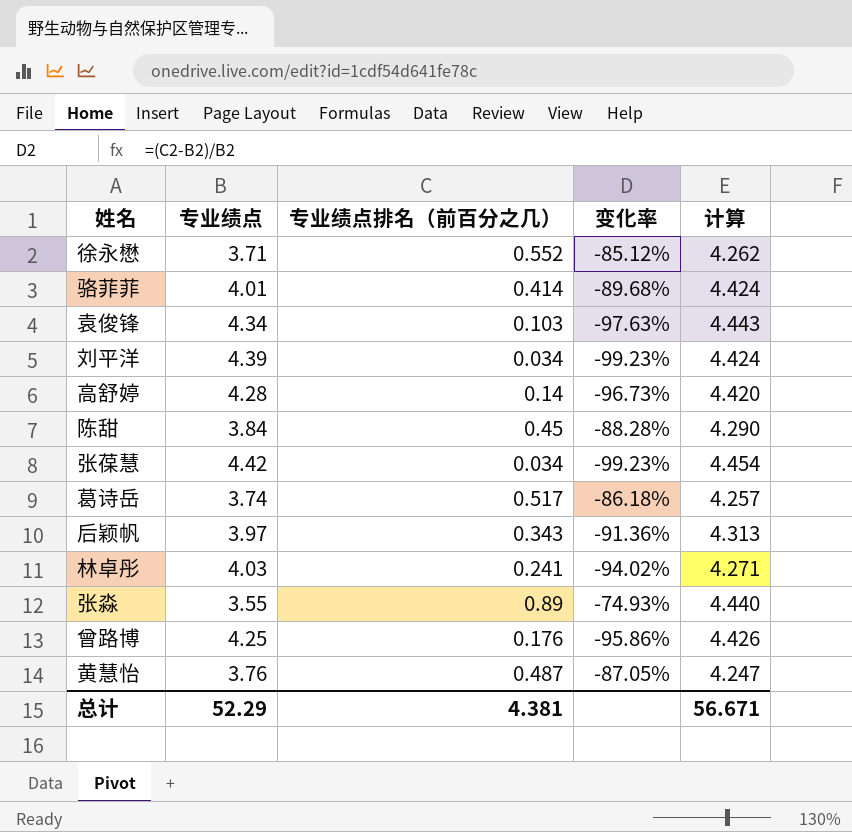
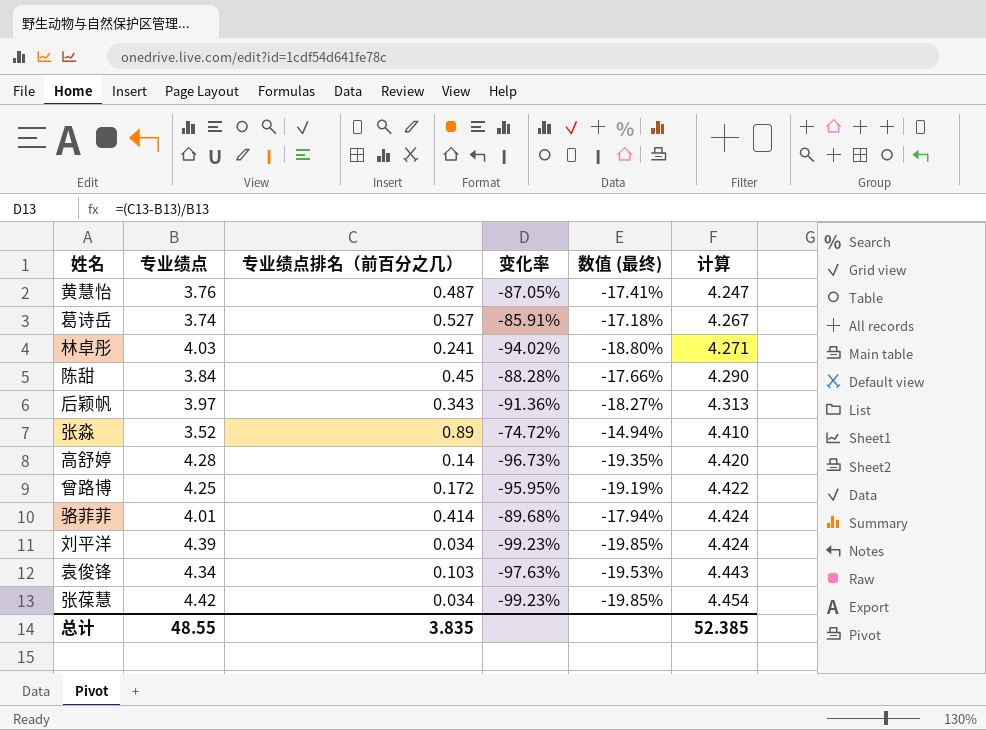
row order: none -> 计算 ascending
column 数值 (最终) | formula: none -> [变化率] * 0.2
row 徐永懋: 3.71 | 0.552 | -85.12% | 4.262 -> none
葛诗岳 | 专业绩点排名（前百分之几）: 0.517 -> 0.527
葛诗岳 | 变化率: -86.18% -> -85.91%
葛诗岳 | 计算: 4.257 -> 4.267
张淼 | 专业绩点: 3.55 -> 3.52
张淼 | 变化率: -74.93% -> -74.72%
张淼 | 计算: 4.440 -> 4.410
曾路博 | 专业绩点排名（前百分之几）: 0.176 -> 0.172
曾路博 | 变化率: -95.86% -> -95.95%
曾路博 | 计算: 4.426 -> 4.422
总计 | 专业绩点: 52.29 -> 48.55
总计 | 专业绩点排名（前百分之几）: 4.381 -> 3.835
总计 | 计算: 56.671 -> 52.385

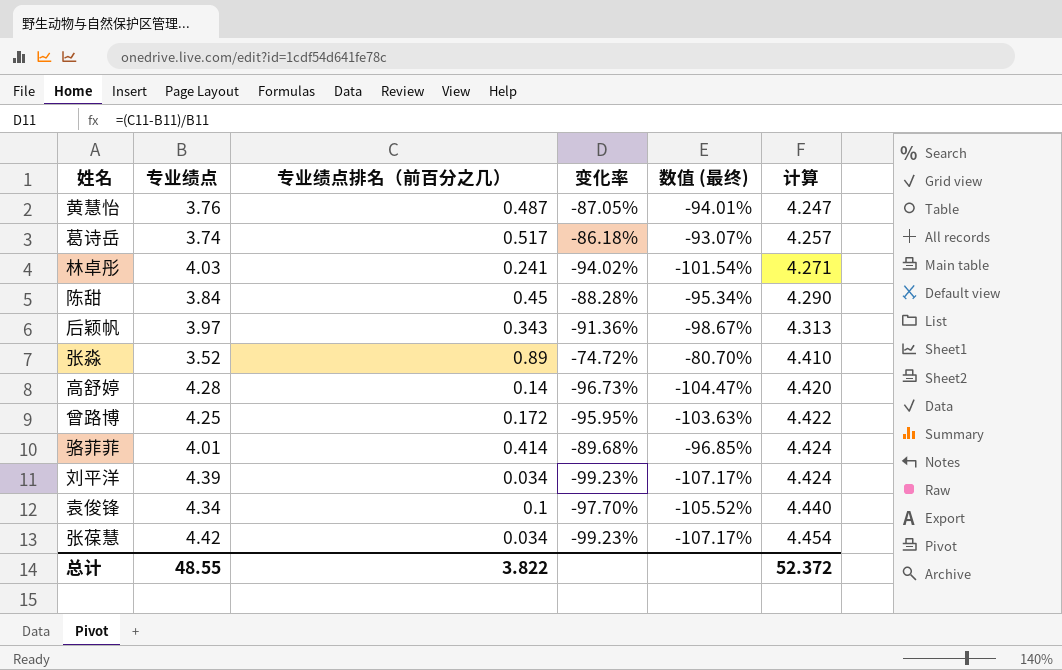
column 数值 (最终) | formula: [变化率] * 0.2 -> [变化率] * 1.08
葛诗岳 | 专业绩点排名（前百分之几）: 0.527 -> 0.517
葛诗岳 | 变化率: -85.91% -> -86.18%
葛诗岳 | 计算: 4.267 -> 4.257
袁俊锋 | 专业绩点排名（前百分之几）: 0.103 -> 0.1
袁俊锋 | 变化率: -97.63% -> -97.70%
袁俊锋 | 计算: 4.443 -> 4.440
总计 | 专业绩点排名（前百分之几）: 3.835 -> 3.822
总计 | 计算: 52.385 -> 52.372

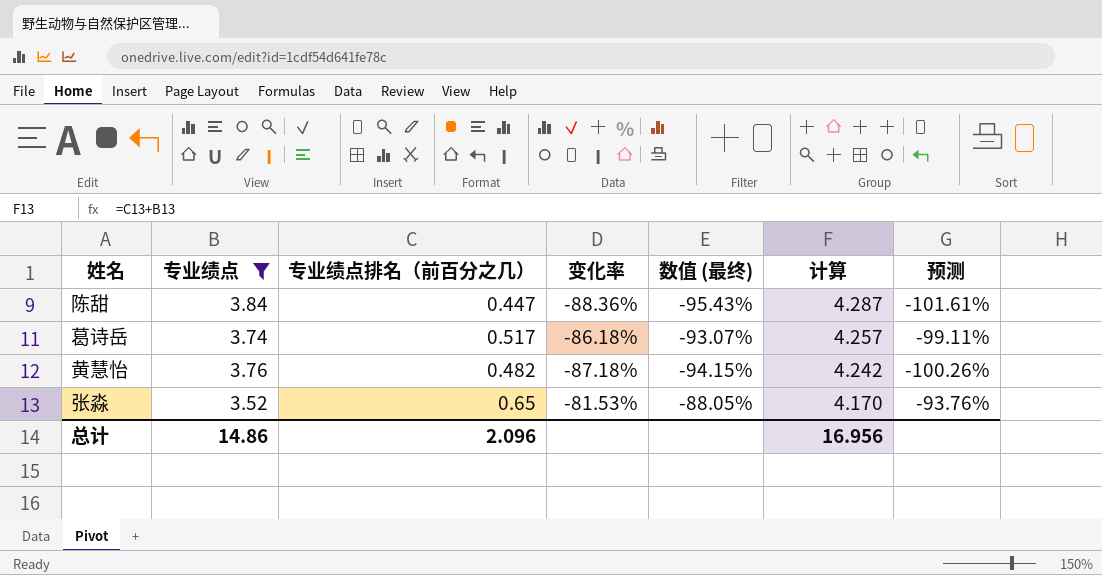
filter: none -> 专业绩点 <= 3.84
row order: 计算 ascending -> 计算 descending
column 预测 | formula: none -> [变化率] * 1.15
陈甜 | 专业绩点排名（前百分之几）: 0.45 -> 0.447
陈甜 | 变化率: -88.28% -> -88.36%
陈甜 | 数值 (最终): -95.34% -> -95.43%
陈甜 | 计算: 4.290 -> 4.287
黄慧怡 | 专业绩点排名（前百分之几）: 0.487 -> 0.482
黄慧怡 | 变化率: -87.05% -> -87.18%
黄慧怡 | 数值 (最终): -94.01% -> -94.15%
黄慧怡 | 计算: 4.247 -> 4.242
张淼 | 专业绩点排名（前百分之几）: 0.89 -> 0.65
张淼 | 变化率: -74.72% -> -81.53%
张淼 | 数值 (最终): -80.70% -> -88.05%
张淼 | 计算: 4.410 -> 4.170
总计 | 专业绩点: 48.55 -> 14.86
总计 | 专业绩点排名（前百分之几）: 3.822 -> 2.096
总计 | 计算: 52.372 -> 16.956

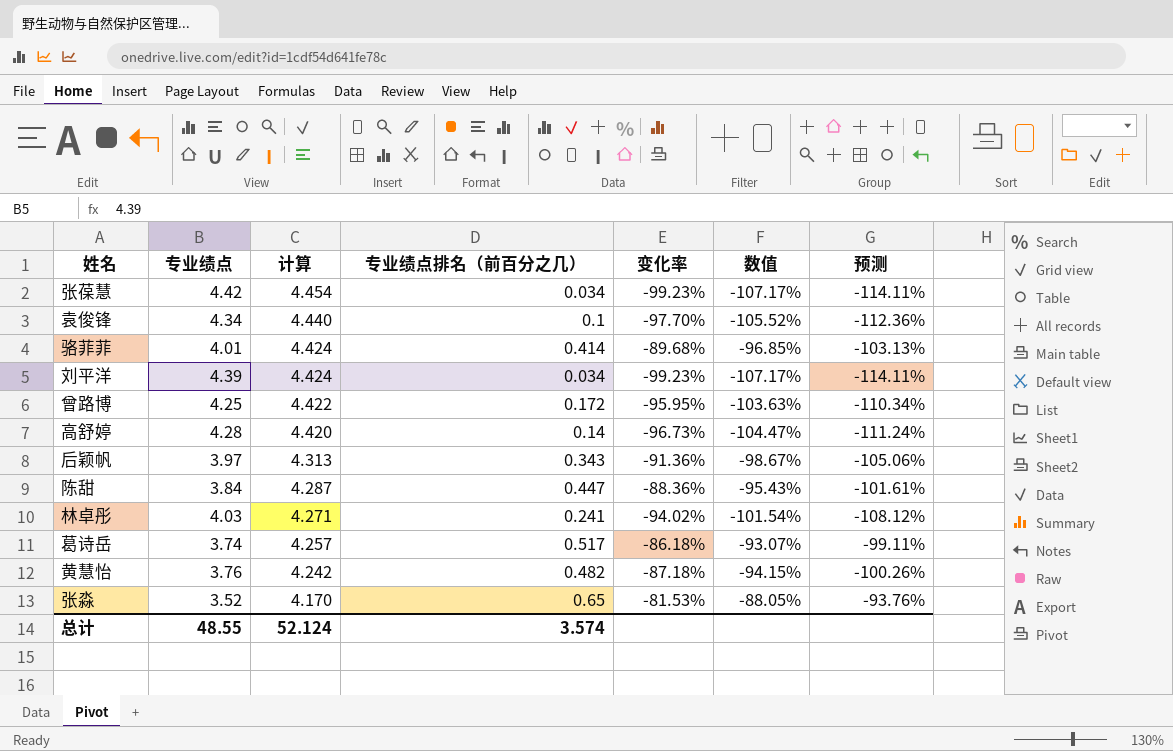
filter: 专业绩点 <= 3.84 -> none
column 计算 | position: 6 -> 3
column name: 数值 (最终) -> 数值
总计 | 专业绩点: 14.86 -> 48.55
总计 | 计算: 16.956 -> 52.124
总计 | 专业绩点排名（前百分之几）: 2.096 -> 3.574

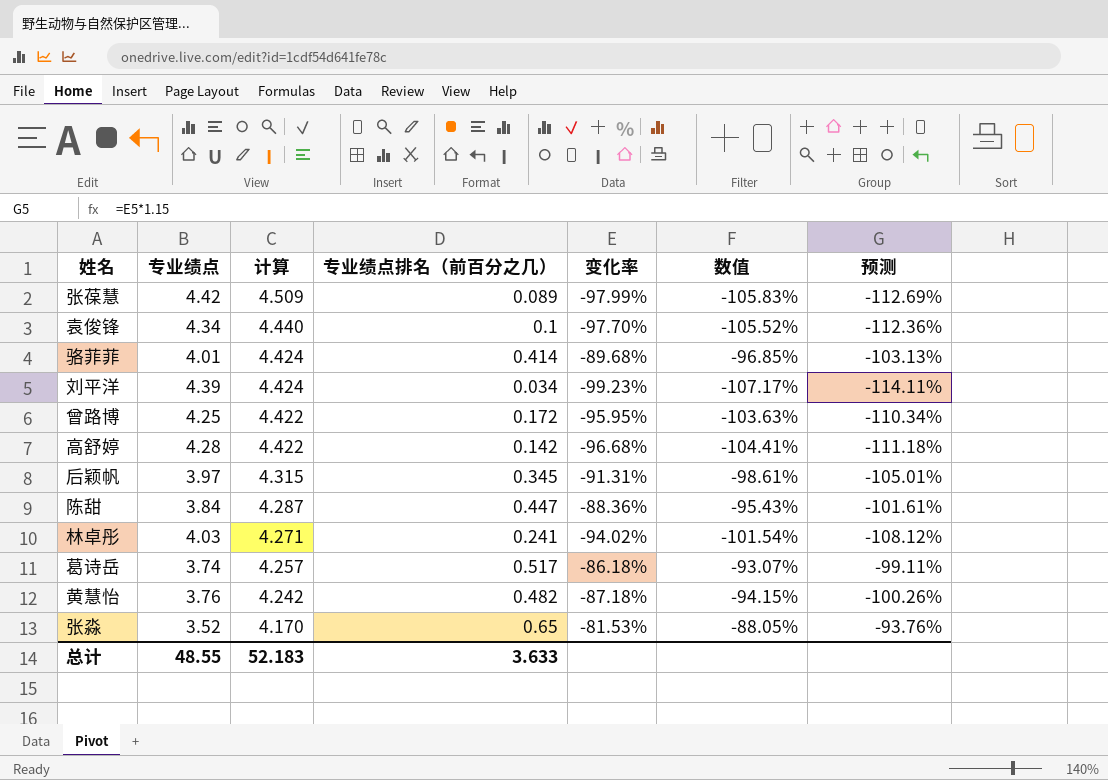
张葆慧 | 计算: 4.454 -> 4.509
张葆慧 | 专业绩点排名（前百分之几）: 0.034 -> 0.089
张葆慧 | 变化率: -99.23% -> -97.99%
张葆慧 | 数值: -107.17% -> -105.83%
张葆慧 | 预测: -114.11% -> -112.69%
高舒婷 | 计算: 4.420 -> 4.422
高舒婷 | 专业绩点排名（前百分之几）: 0.14 -> 0.142
高舒婷 | 变化率: -96.73% -> -96.68%
高舒婷 | 数值: -104.47% -> -104.41%
高舒婷 | 预测: -111.24% -> -111.18%
后颖帆 | 计算: 4.313 -> 4.315
后颖帆 | 专业绩点排名（前百分之几）: 0.343 -> 0.345
后颖帆 | 变化率: -91.36% -> -91.31%
后颖帆 | 数值: -98.67% -> -98.61%
后颖帆 | 预测: -105.06% -> -105.01%
总计 | 计算: 52.124 -> 52.183
总计 | 专业绩点排名（前百分之几）: 3.574 -> 3.633

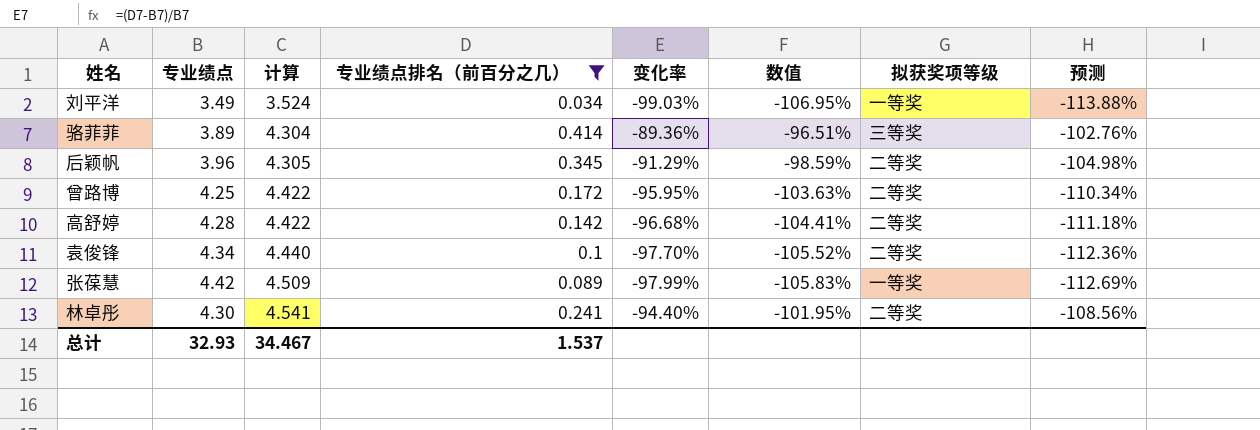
filter: none -> 专业绩点排名（前百分之几） <= 0.414
row order: 计算 descending -> 计算 ascending
column 拟获奖项等级 | position: none -> 7
刘平洋 | 专业绩点: 4.39 -> 3.49
刘平洋 | 计算: 4.424 -> 3.524
刘平洋 | 变化率: -99.23% -> -99.03%
刘平洋 | 数值: -107.17% -> -106.95%
刘平洋 | 预测: -114.11% -> -113.88%
骆菲菲 | 专业绩点: 4.01 -> 3.89
骆菲菲 | 计算: 4.424 -> 4.304
骆菲菲 | 变化率: -89.68% -> -89.36%
骆菲菲 | 数值: -96.85% -> -96.51%
骆菲菲 | 预测: -103.13% -> -102.76%
后颖帆 | 专业绩点: 3.97 -> 3.96
后颖帆 | 计算: 4.315 -> 4.305
后颖帆 | 变化率: -91.31% -> -91.29%
后颖帆 | 数值: -98.61% -> -98.59%
后颖帆 | 预测: -105.01% -> -104.98%
林卓彤 | 专业绩点: 4.03 -> 4.30
林卓彤 | 计算: 4.271 -> 4.541
林卓彤 | 变化率: -94.02% -> -94.40%
林卓彤 | 数值: -101.54% -> -101.95%
林卓彤 | 预测: -108.12% -> -108.56%
总计 | 专业绩点: 48.55 -> 32.93
总计 | 计算: 52.183 -> 34.467
总计 | 专业绩点排名（前百分之几）: 3.633 -> 1.537

